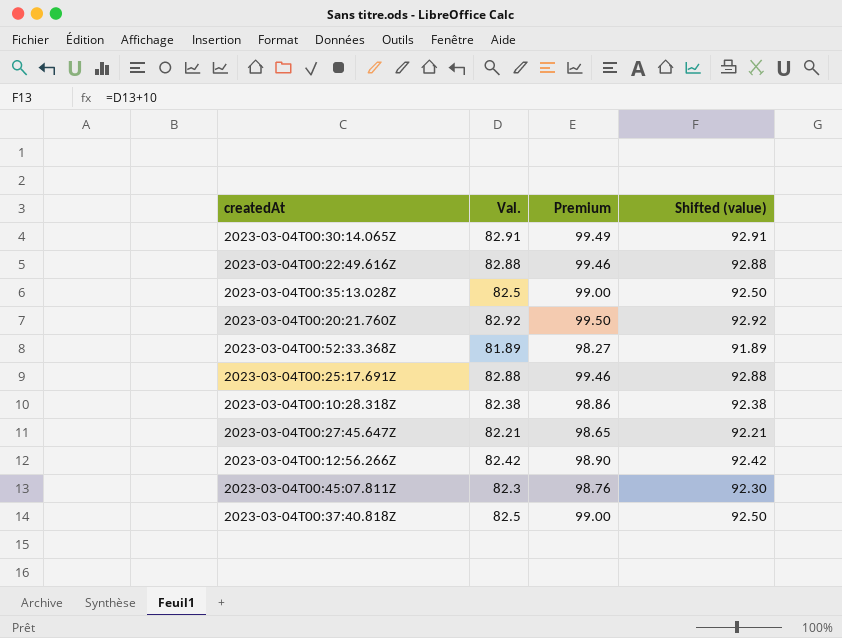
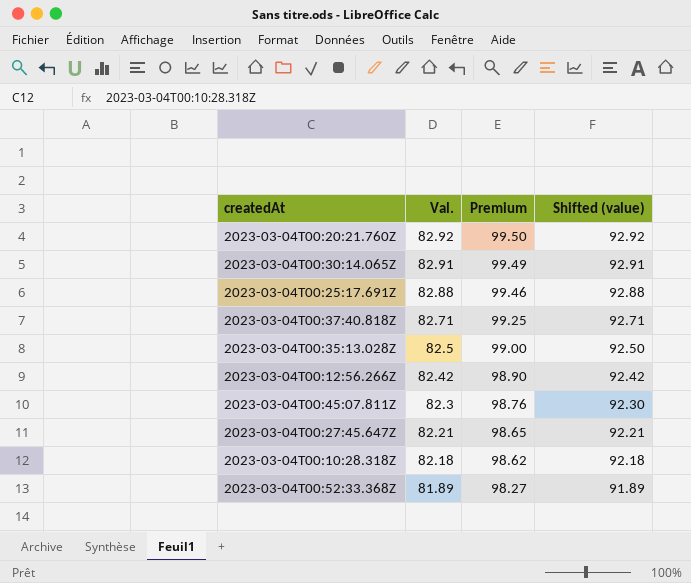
row order: none -> Val. descending
row 2023-03-04T00:22:49.616Z: 82.88 | 99.46 | 92.88 -> none
2023-03-04T00:37:40.818Z | Val.: 82.5 -> 82.71
2023-03-04T00:37:40.818Z | Premium: 99.00 -> 99.25
2023-03-04T00:37:40.818Z | Shifted (value): 92.50 -> 92.71
2023-03-04T00:10:28.318Z | Val.: 82.38 -> 82.18
2023-03-04T00:10:28.318Z | Premium: 98.86 -> 98.62
2023-03-04T00:10:28.318Z | Shifted (value): 92.38 -> 92.18

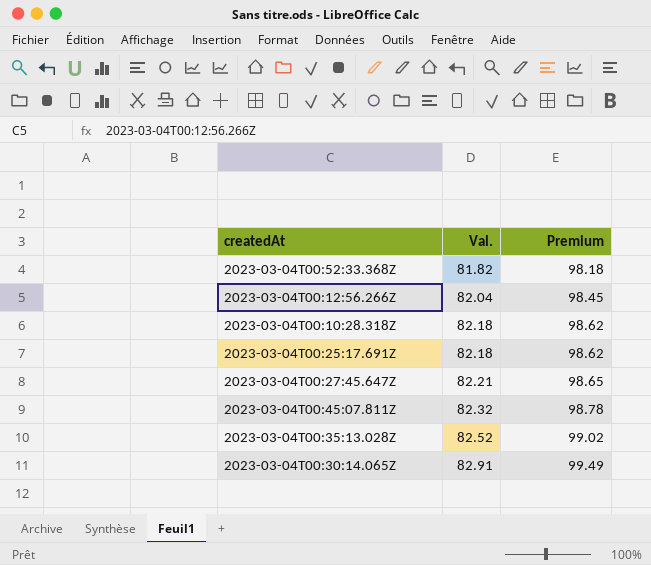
row order: Val. descending -> Val. ascending
column Shifted (value) | formula: [Val.] + 10 -> none
row 2023-03-04T00:20:21.760Z: 82.92 | 99.50 | 92.92 -> none
row 2023-03-04T00:37:40.818Z: 82.71 | 99.25 | 92.71 -> none
2023-03-04T00:52:33.368Z | Val.: 81.89 -> 81.82
2023-03-04T00:52:33.368Z | Premium: 98.27 -> 98.18
2023-03-04T00:12:56.266Z | Val.: 82.42 -> 82.04
2023-03-04T00:12:56.266Z | Premium: 98.90 -> 98.45
2023-03-04T00:25:17.691Z | Val.: 82.88 -> 82.18
2023-03-04T00:25:17.691Z | Premium: 99.46 -> 98.62
2023-03-04T00:45:07.811Z | Val.: 82.3 -> 82.32
2023-03-04T00:45:07.811Z | Premium: 98.76 -> 98.78
2023-03-04T00:35:13.028Z | Val.: 82.5 -> 82.52
2023-03-04T00:35:13.028Z | Premium: 99.00 -> 99.02

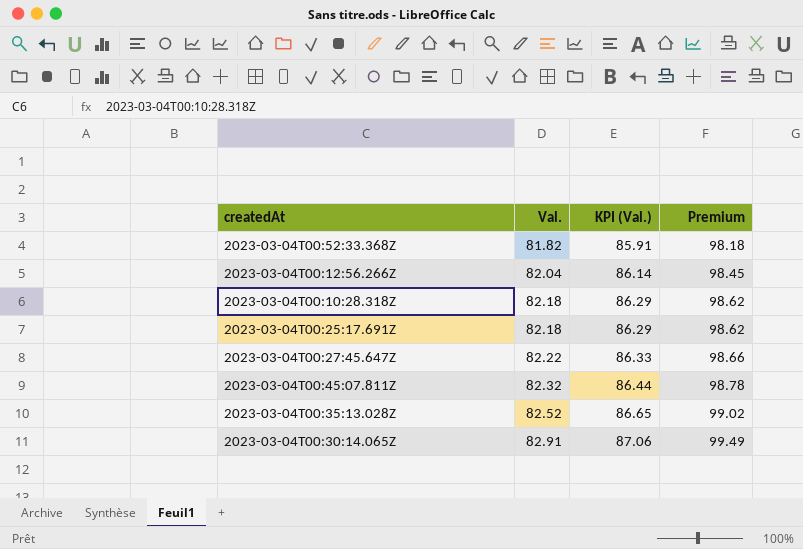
column KPI (Val.) | formula: none -> [Val.] * 1.05
2023-03-04T00:27:45.647Z | Val.: 82.21 -> 82.22
2023-03-04T00:27:45.647Z | Premium: 98.65 -> 98.66

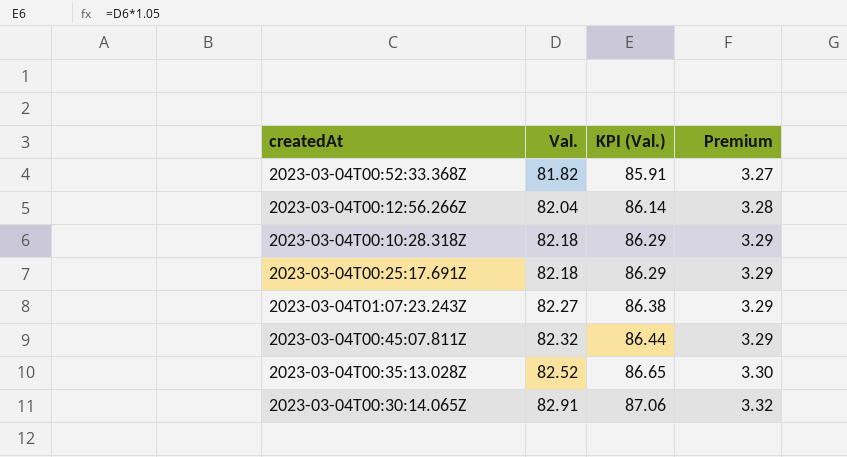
column Premium | formula: [Val.] * 1.2 -> [Val.] * 0.04
row 2023-03-04T00:27:45.647Z: 82.22 | 86.33 | 98.66 -> none
row 2023-03-04T01:07:23.243Z: none -> 82.27 | 86.38 | 3.29

